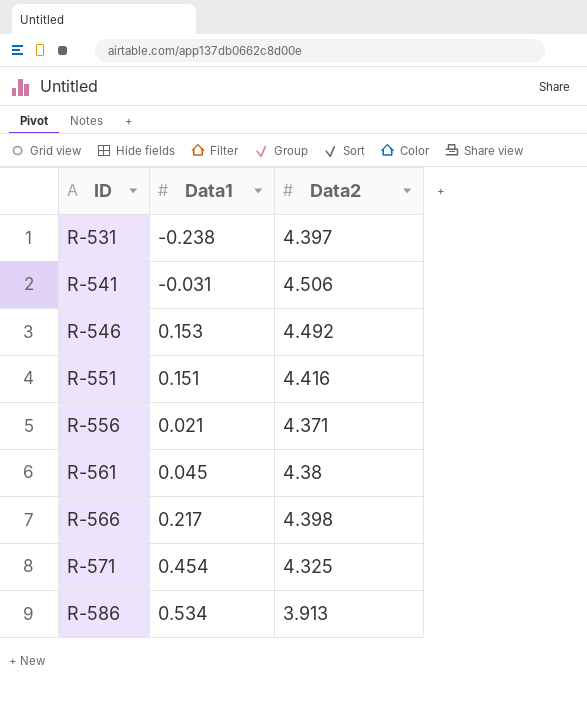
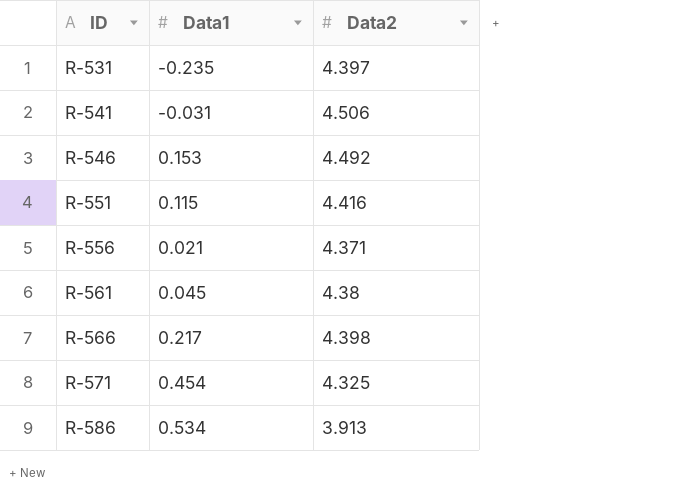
R-531 | Data1: -0.238 -> -0.235
R-551 | Data1: 0.151 -> 0.115

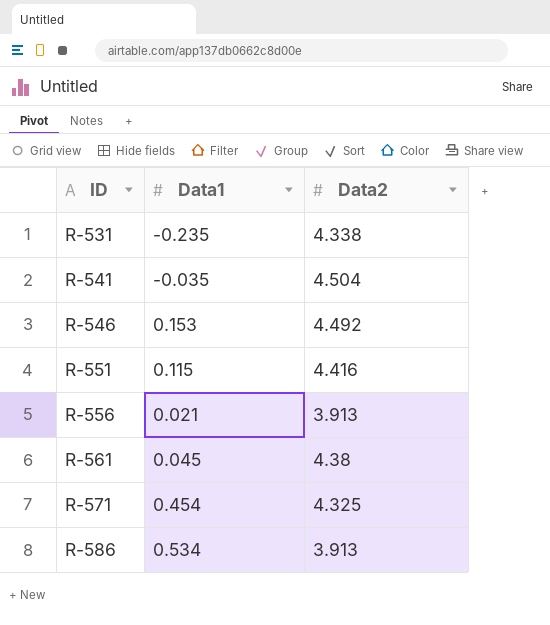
row R-566: 0.217 | 4.398 -> none
R-531 | Data2: 4.397 -> 4.338
R-541 | Data1: -0.031 -> -0.035
R-541 | Data2: 4.506 -> 4.504
R-556 | Data2: 4.371 -> 3.913

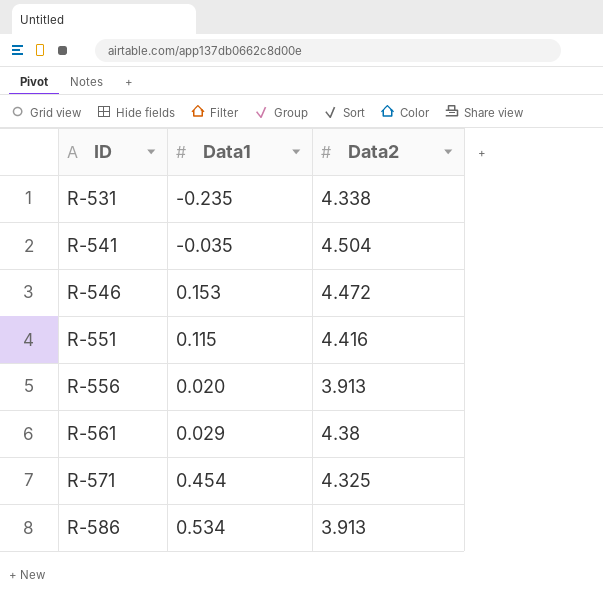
R-546 | Data2: 4.492 -> 4.472
R-556 | Data1: 0.021 -> 0.020
R-561 | Data1: 0.045 -> 0.029

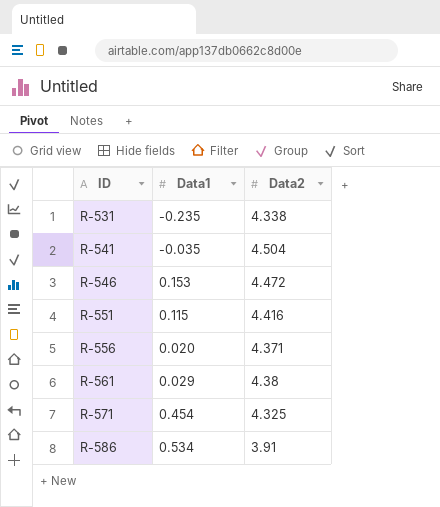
R-556 | Data2: 3.913 -> 4.371
R-586 | Data2: 3.913 -> 3.91

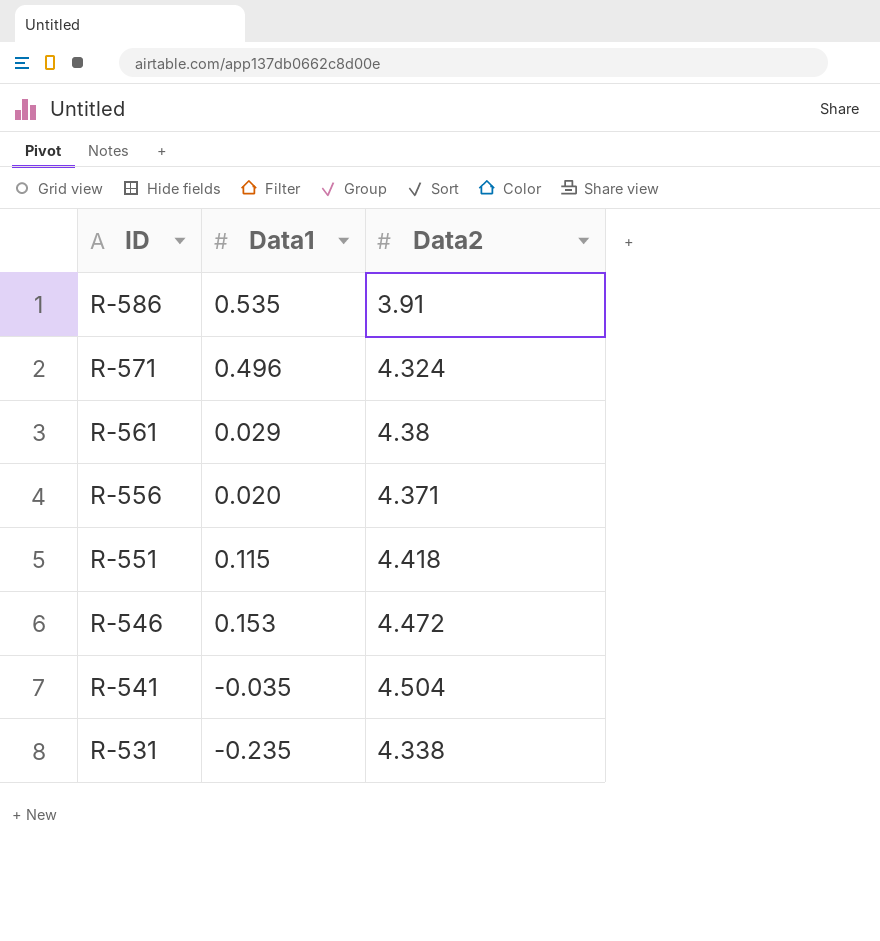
row order: ID ascending -> ID descending
R-586 | Data1: 0.534 -> 0.535
R-571 | Data1: 0.454 -> 0.496
R-571 | Data2: 4.325 -> 4.324
R-551 | Data2: 4.416 -> 4.418

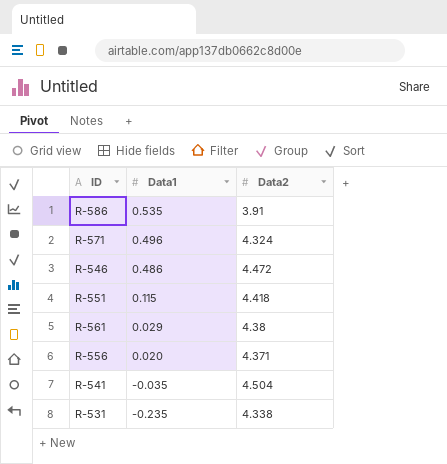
row order: ID descending -> Data1 descending
R-546 | Data1: 0.153 -> 0.486

